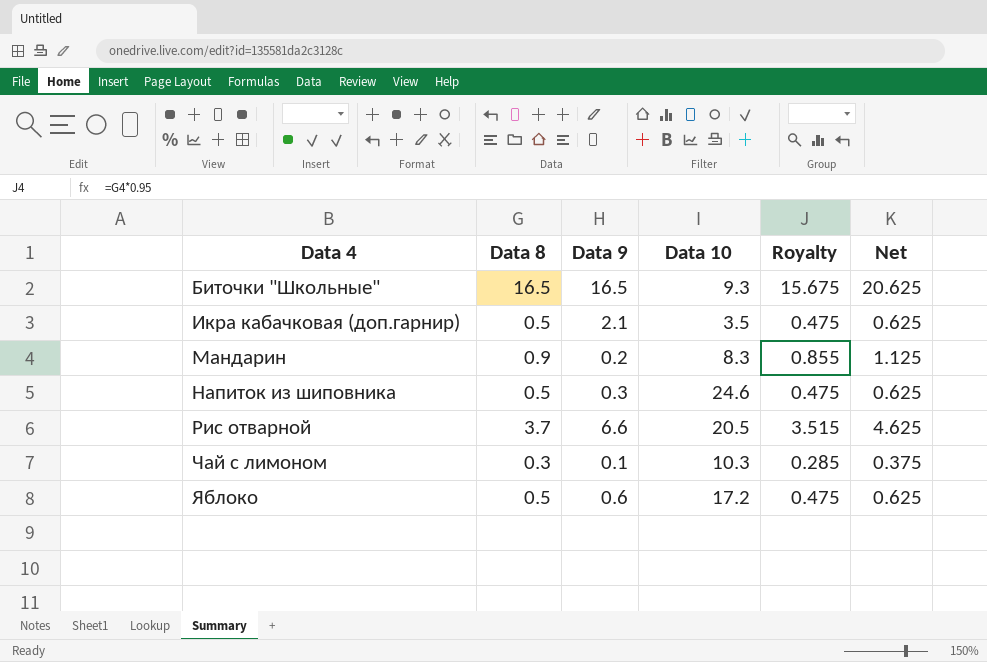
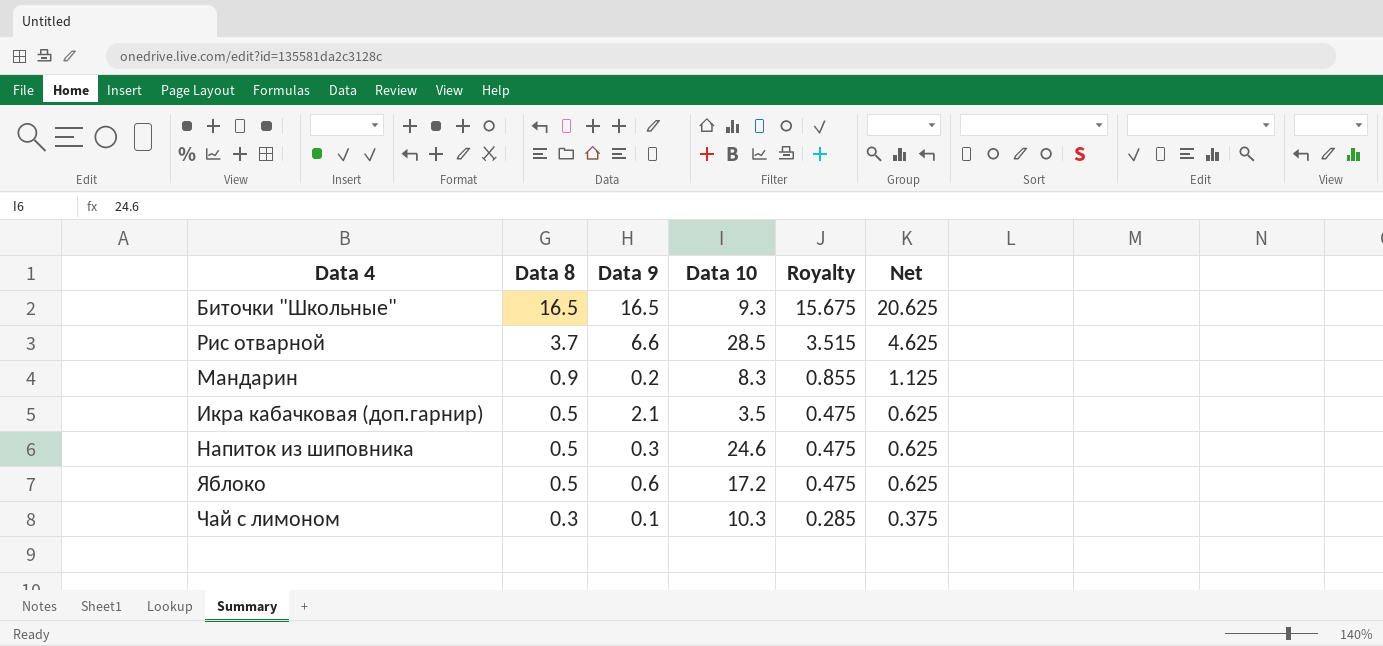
row order: Data 4 ascending -> Data 8 descending
Рис отварной | Data 10: 20.5 -> 28.5

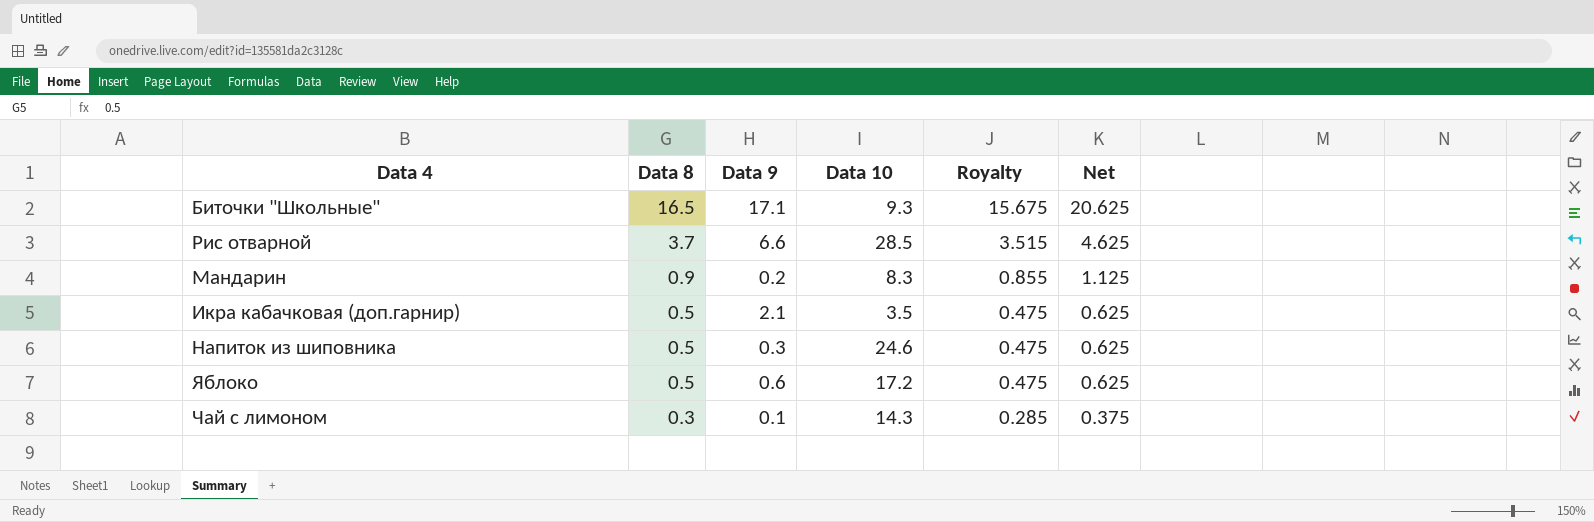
Биточки "Школьные" | Data 9: 16.5 -> 17.1
Чай с лимоном | Data 10: 10.3 -> 14.3

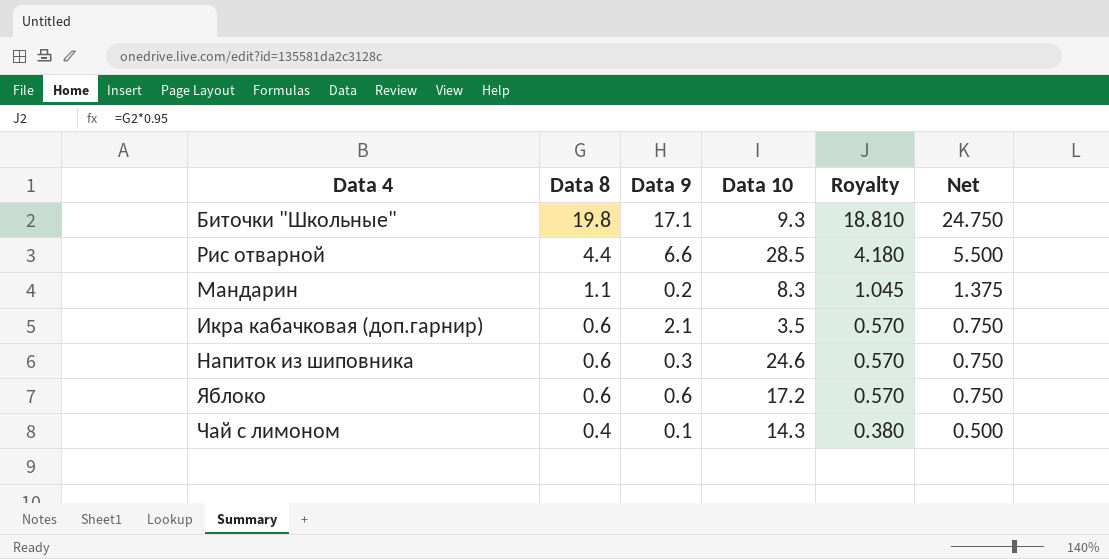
Биточки "Школьные" | Data 8: 16.5 -> 19.8
Биточки "Школьные" | Royalty: 15.675 -> 18.810
Биточки "Школьные" | Net: 20.625 -> 24.750
Рис отварной | Data 8: 3.7 -> 4.4
Рис отварной | Royalty: 3.515 -> 4.180
Рис отварной | Net: 4.625 -> 5.500
Мандарин | Data 8: 0.9 -> 1.1
Мандарин | Royalty: 0.855 -> 1.045
Мандарин | Net: 1.125 -> 1.375
Икра кабачковая (доп.гарнир) | Data 8: 0.5 -> 0.6
Икра кабачковая (доп.гарнир) | Royalty: 0.475 -> 0.570
Икра кабачковая (доп.гарнир) | Net: 0.625 -> 0.750
Напиток из шиповника | Data 8: 0.5 -> 0.6
Напиток из шиповника | Royalty: 0.475 -> 0.570
Напиток из шиповника | Net: 0.625 -> 0.750
Яблоко | Data 8: 0.5 -> 0.6
Яблоко | Royalty: 0.475 -> 0.570
Яблоко | Net: 0.625 -> 0.750
Чай с лимоном | Data 8: 0.3 -> 0.4
Чай с лимоном | Royalty: 0.285 -> 0.380
Чай с лимоном | Net: 0.375 -> 0.500

